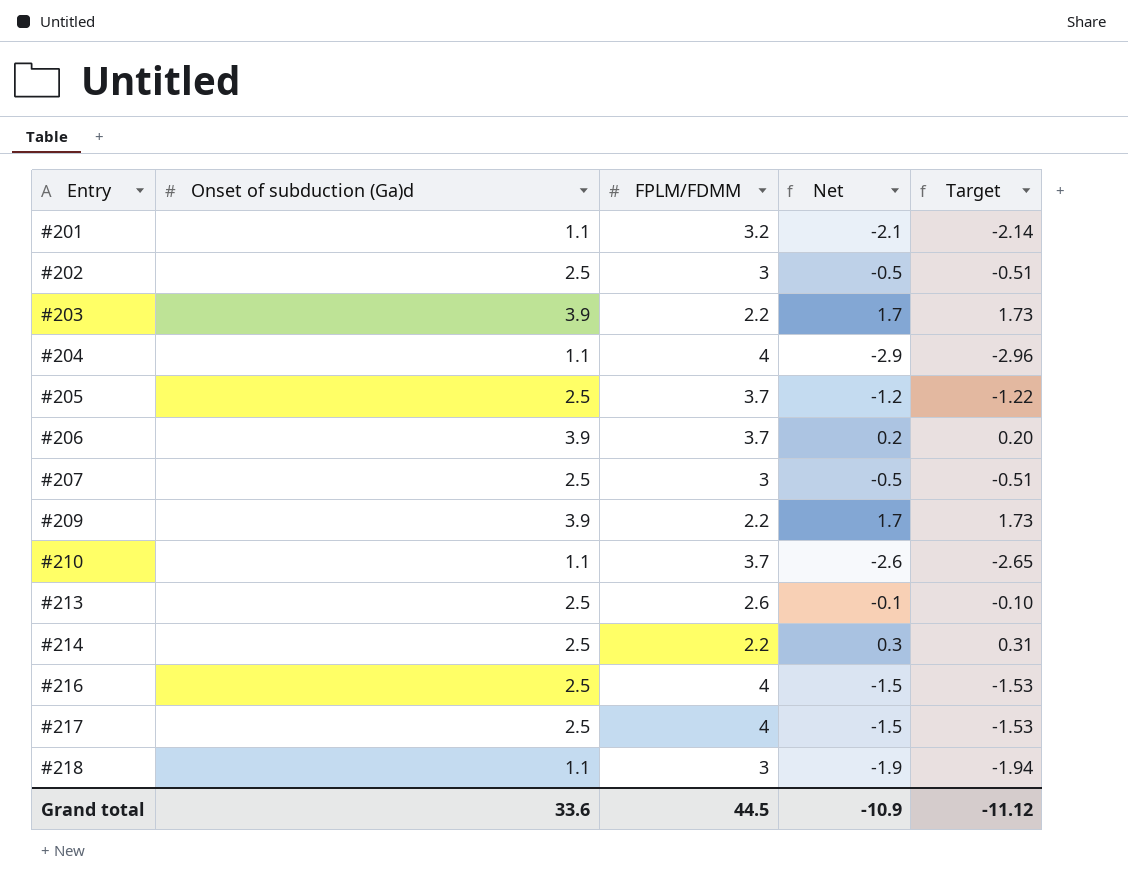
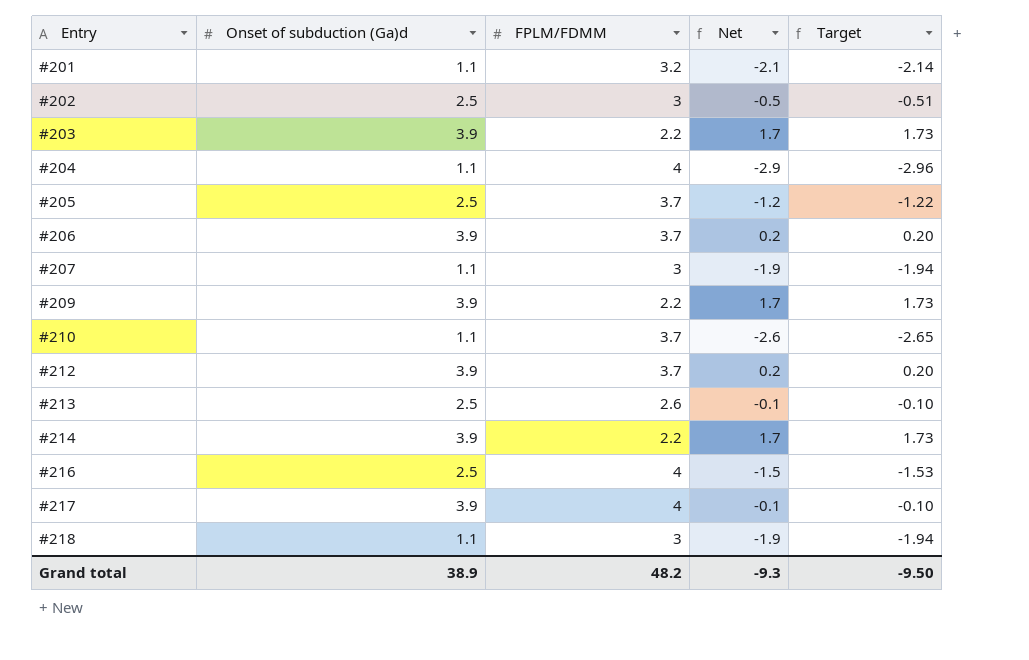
#207 | Onset of subduction (Ga)d: 2.5 -> 1.1
#207 | Net: -0.5 -> -1.9
#207 | Target: -0.51 -> -1.94
row #212: none -> 3.9 | 3.7 | 0.2 | 0.20
#214 | Onset of subduction (Ga)d: 2.5 -> 3.9
#214 | Net: 0.3 -> 1.7
#214 | Target: 0.31 -> 1.73
#217 | Onset of subduction (Ga)d: 2.5 -> 3.9
#217 | Net: -1.5 -> -0.1
#217 | Target: -1.53 -> -0.10
Grand total | Onset of subduction (Ga)d: 33.6 -> 38.9
Grand total | FPLM/FDMM: 44.5 -> 48.2
Grand total | Net: -10.9 -> -9.3
Grand total | Target: -11.12 -> -9.50

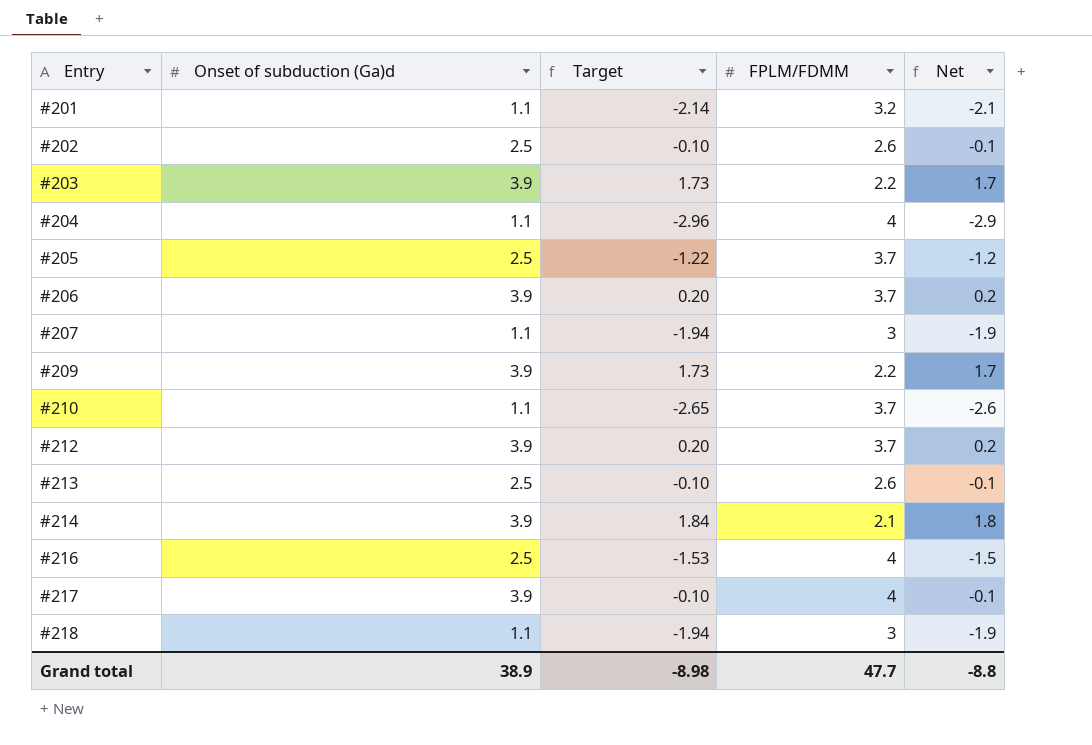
column Target | position: 5 -> 3
#202 | Target: -0.51 -> -0.10
#202 | FPLM/FDMM: 3 -> 2.6
#202 | Net: -0.5 -> -0.1
#214 | Target: 1.73 -> 1.84
#214 | FPLM/FDMM: 2.2 -> 2.1
#214 | Net: 1.7 -> 1.8
Grand total | Target: -9.50 -> -8.98
Grand total | FPLM/FDMM: 48.2 -> 47.7
Grand total | Net: -9.3 -> -8.8

